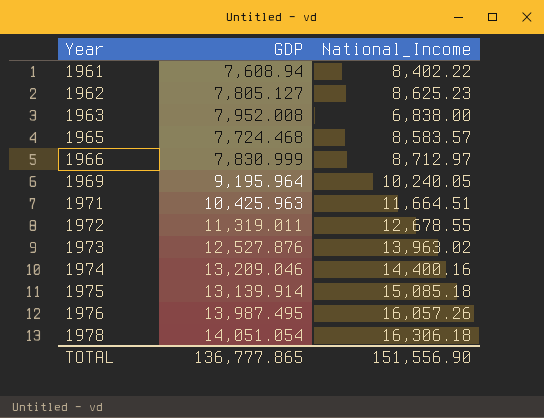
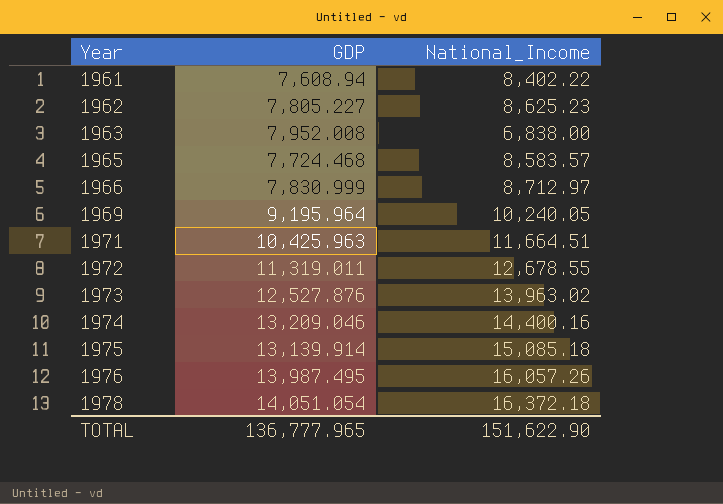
1962 | GDP: 7,805.127 -> 7,805.227
1978 | National_Income: 16,306.18 -> 16,372.18
TOTAL | GDP: 136,777.865 -> 136,777.965
TOTAL | National_Income: 151,556.90 -> 151,622.90

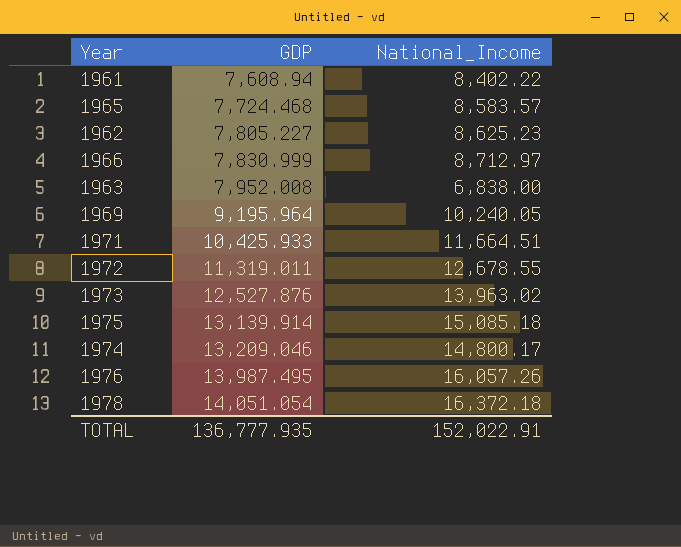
row order: Year ascending -> GDP ascending
1971 | GDP: 10,425.963 -> 10,425.933
1974 | National_Income: 14,400.16 -> 14,800.17
TOTAL | GDP: 136,777.965 -> 136,777.935
TOTAL | National_Income: 151,622.90 -> 152,022.91

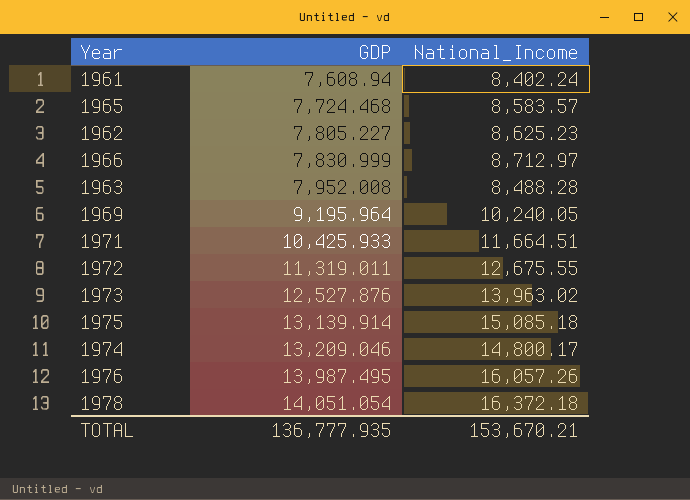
1961 | National_Income: 8,402.22 -> 8,402.24
1963 | National_Income: 6,838.00 -> 8,488.28
1972 | National_Income: 12,678.55 -> 12,675.55
TOTAL | National_Income: 152,022.91 -> 153,670.21

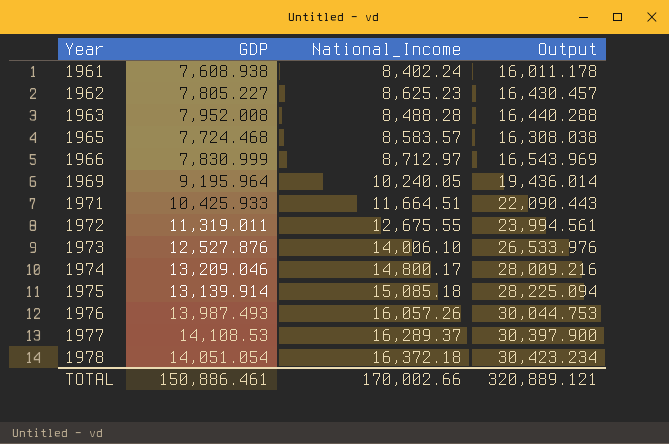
row order: GDP ascending -> Year ascending
column Output | formula: none -> [GDP] + [National_Income]
1961 | GDP: 7,608.94 -> 7,608.938
1973 | National_Income: 13,963.02 -> 14,006.10
1976 | GDP: 13,987.495 -> 13,987.493
row 1977: none -> 14,108.53 | 16,289.37 | 30,397.900
TOTAL | GDP: 136,777.935 -> 150,886.461
TOTAL | National_Income: 153,670.21 -> 170,002.66

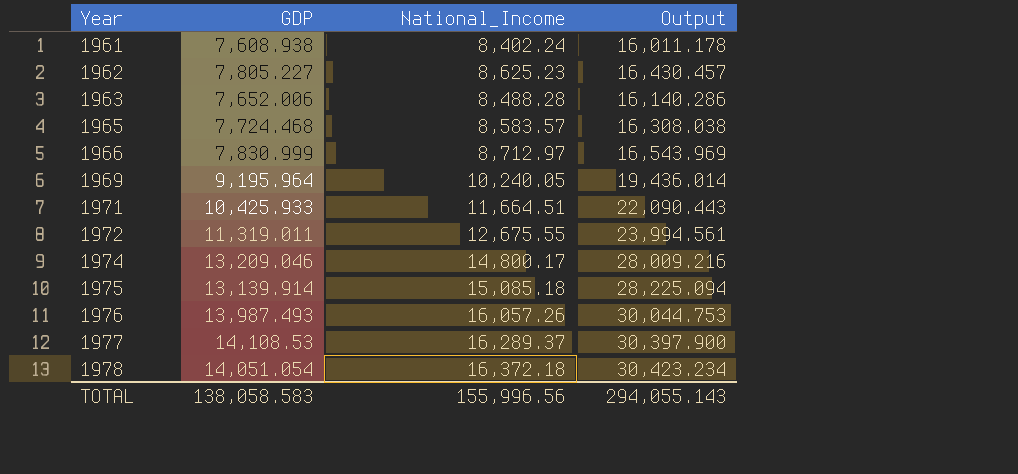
row 1973: 12,527.876 | 14,006.10 | 26,533.976 -> none
1963 | GDP: 7,952.008 -> 7,652.006
1963 | Output: 16,440.288 -> 16,140.286
TOTAL | GDP: 150,886.461 -> 138,058.583
TOTAL | National_Income: 170,002.66 -> 155,996.56
TOTAL | Output: 320,889.121 -> 294,055.143

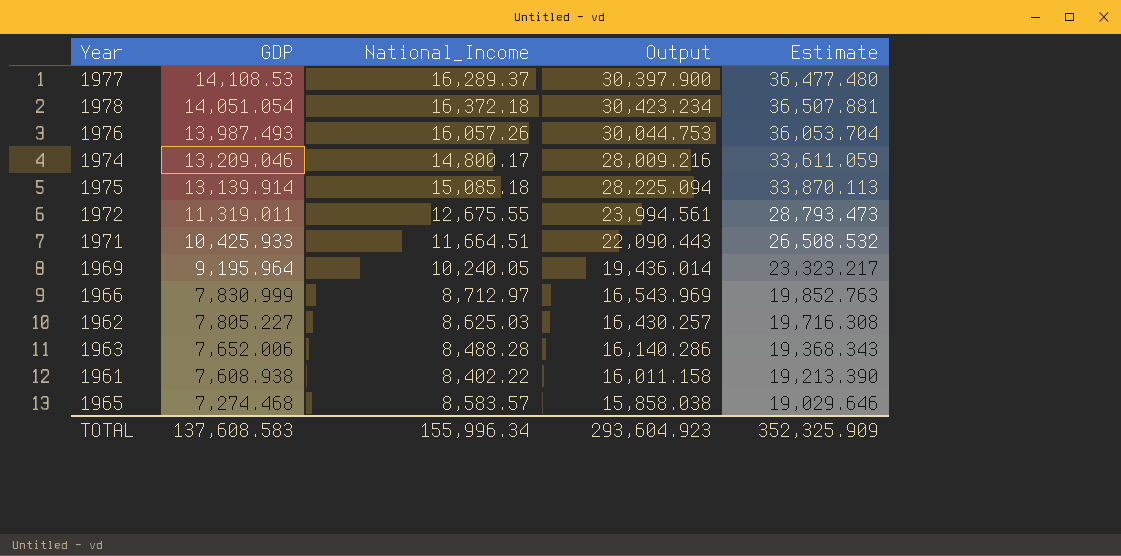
row order: Year ascending -> GDP descending
column Estimate | formula: none -> [Output] * 1.2
1962 | National_Income: 8,625.23 -> 8,625.03
1962 | Output: 16,430.457 -> 16,430.257
1961 | National_Income: 8,402.24 -> 8,402.22
1961 | Output: 16,011.178 -> 16,011.158
1965 | GDP: 7,724.468 -> 7,274.468
1965 | Output: 16,308.038 -> 15,858.038
TOTAL | GDP: 138,058.583 -> 137,608.583
TOTAL | National_Income: 155,996.56 -> 155,996.34
TOTAL | Output: 294,055.143 -> 293,604.923

